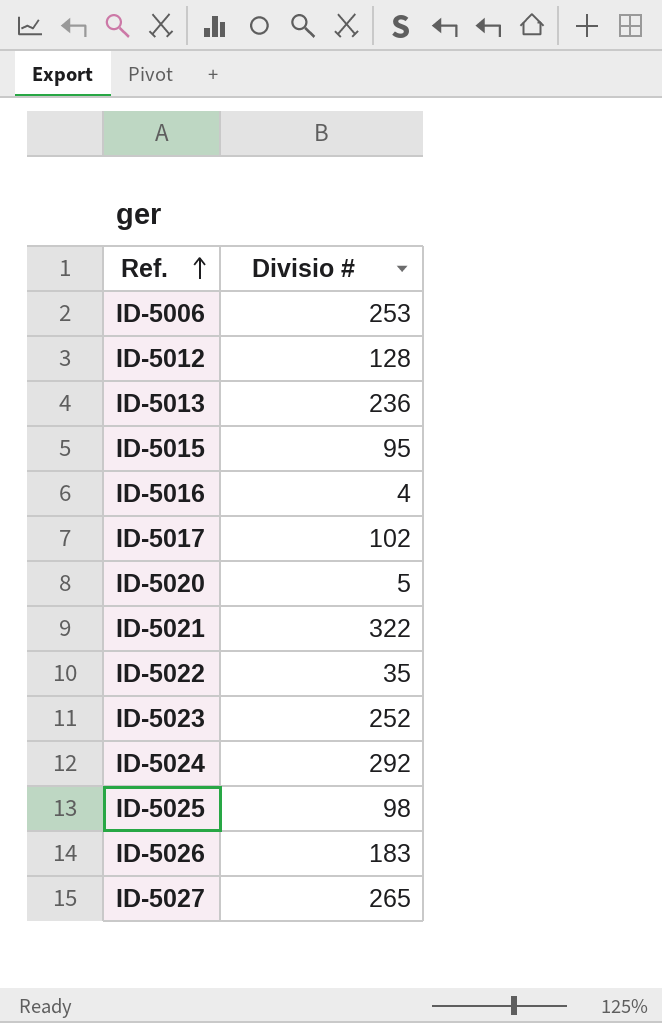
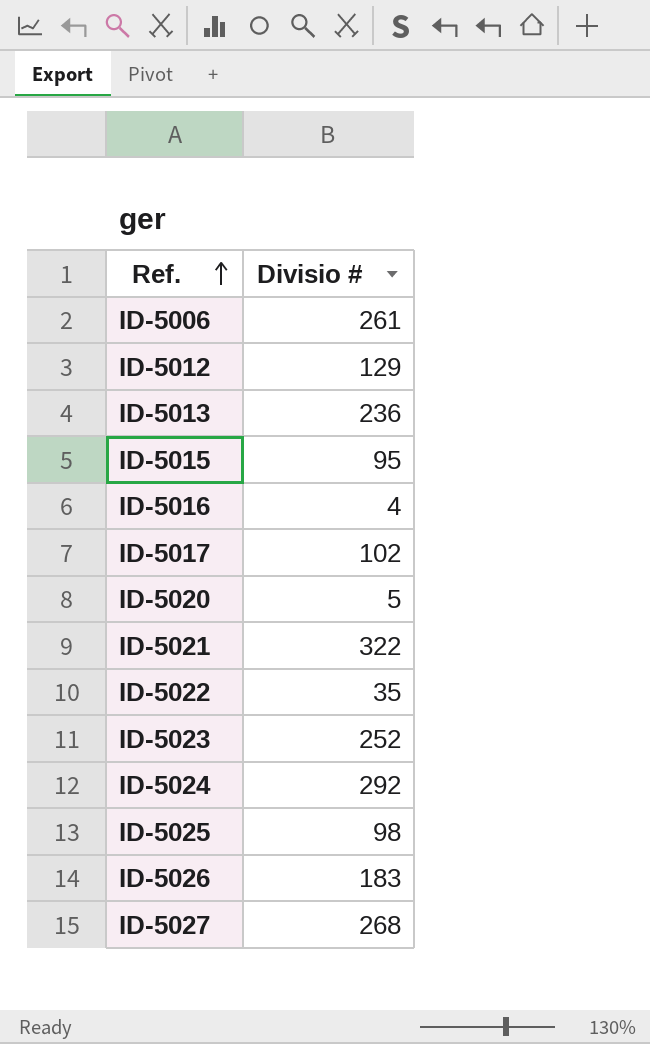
ID-5006 | Divisio #: 253 -> 261
ID-5012 | Divisio #: 128 -> 129
ID-5027 | Divisio #: 265 -> 268

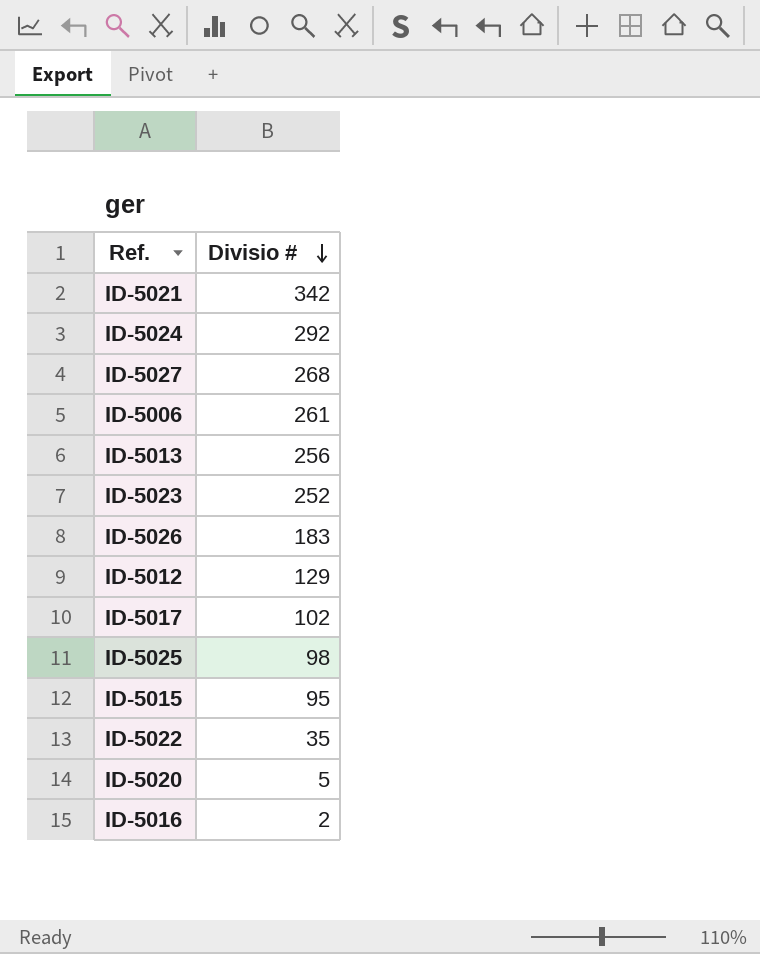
row order: Ref. ascending -> Divisio # descending
ID-5021 | Divisio #: 322 -> 342
ID-5013 | Divisio #: 236 -> 256
ID-5016 | Divisio #: 4 -> 2

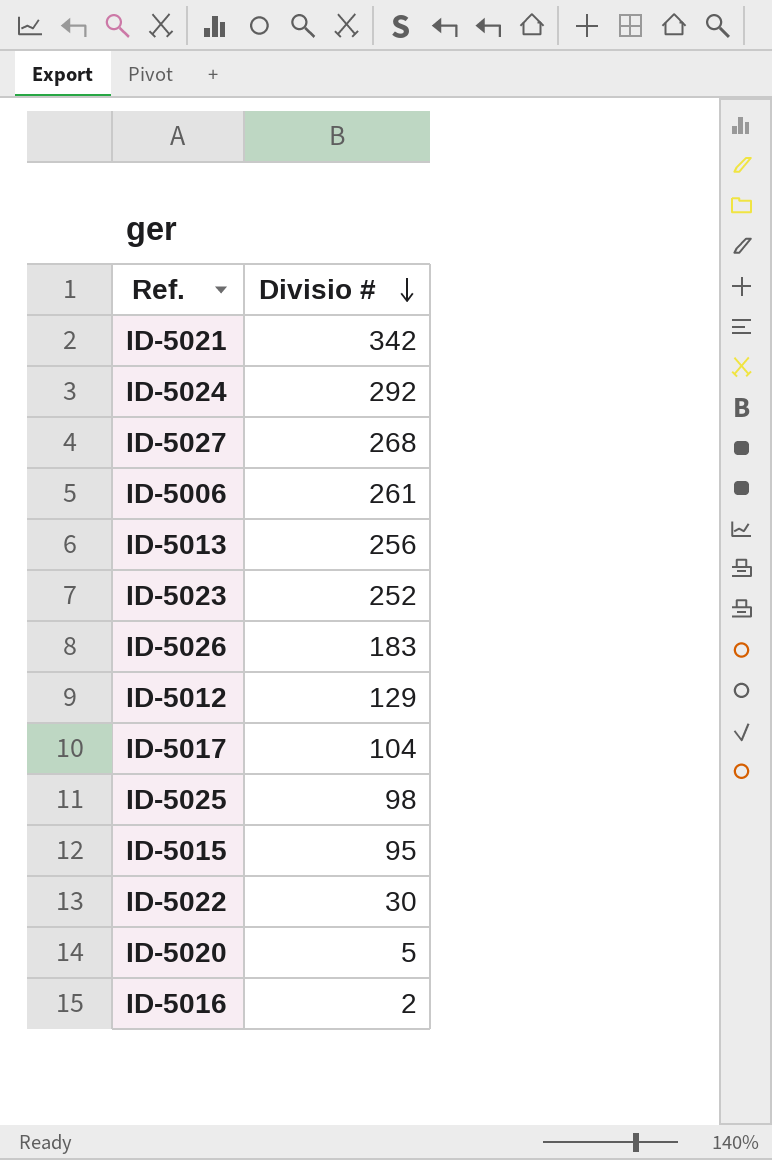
ID-5017 | Divisio #: 102 -> 104
ID-5022 | Divisio #: 35 -> 30

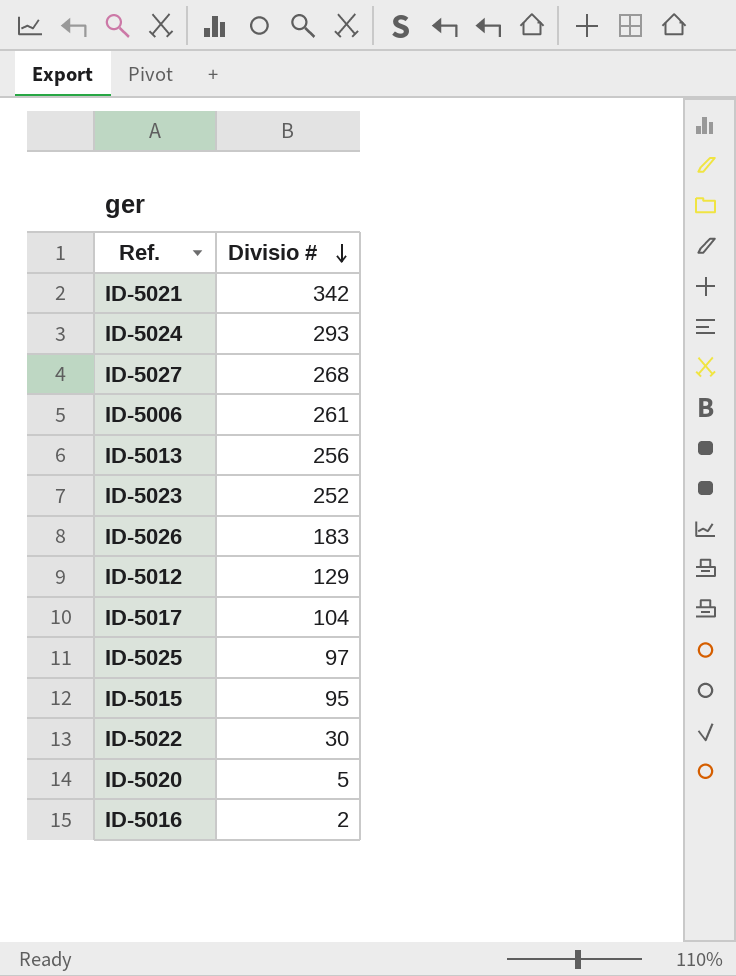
ID-5024 | Divisio #: 292 -> 293
ID-5025 | Divisio #: 98 -> 97

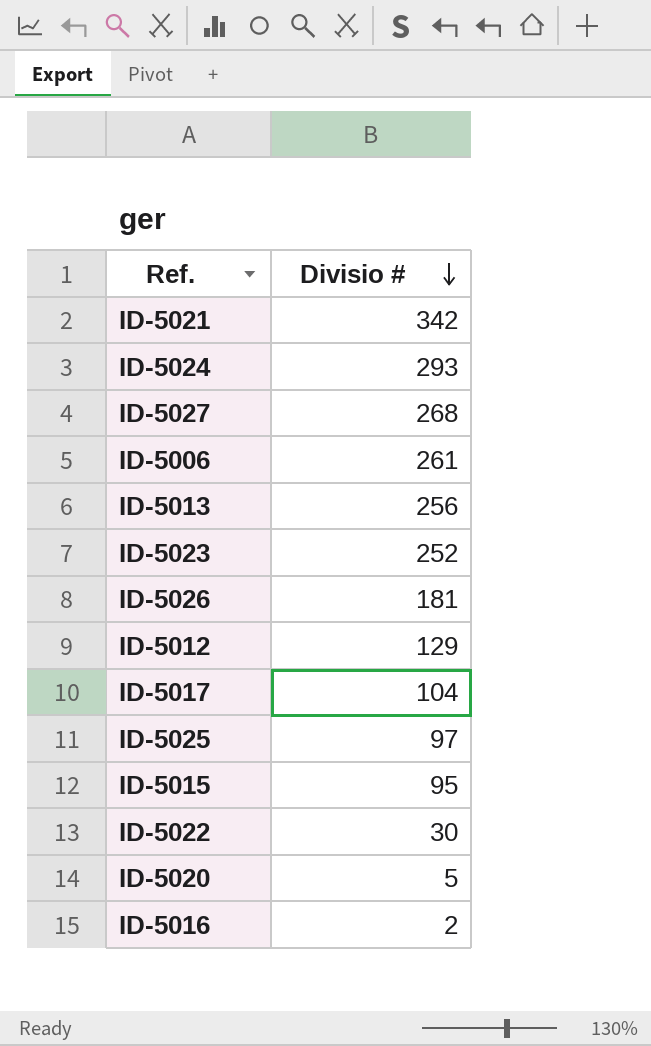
ID-5026 | Divisio #: 183 -> 181

